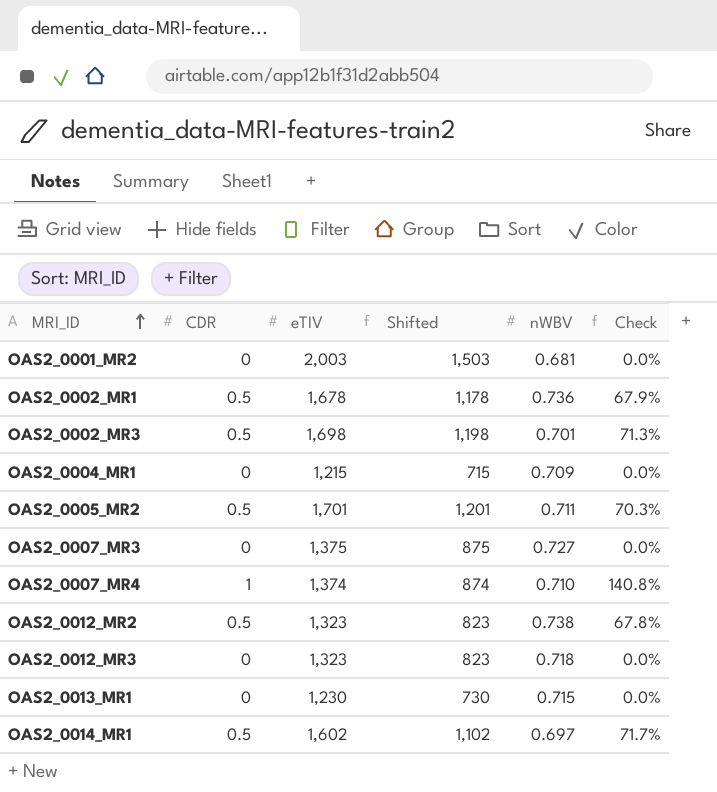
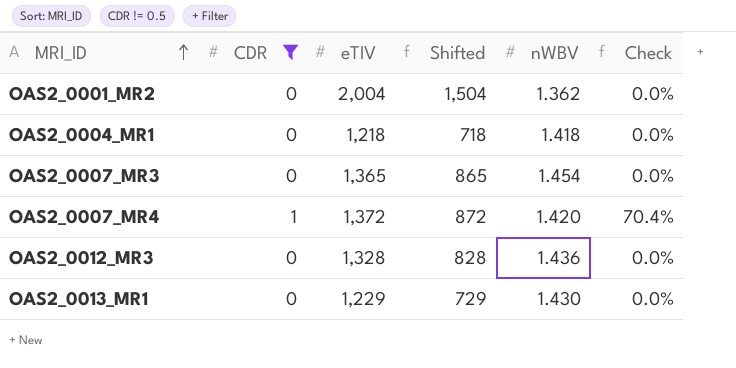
filter: none -> CDR != 0.5
OAS2_0001_MR2 | eTIV: 2,003 -> 2,004
OAS2_0001_MR2 | Shifted: 1,503 -> 1,504
OAS2_0001_MR2 | nWBV: 0.681 -> 1.362
OAS2_0004_MR1 | eTIV: 1,215 -> 1,218
OAS2_0004_MR1 | Shifted: 715 -> 718
OAS2_0004_MR1 | nWBV: 0.709 -> 1.418
OAS2_0007_MR3 | eTIV: 1,375 -> 1,365
OAS2_0007_MR3 | Shifted: 875 -> 865
OAS2_0007_MR3 | nWBV: 0.727 -> 1.454
OAS2_0007_MR4 | eTIV: 1,374 -> 1,372
OAS2_0007_MR4 | Shifted: 874 -> 872
OAS2_0007_MR4 | nWBV: 0.710 -> 1.420
OAS2_0007_MR4 | Check: 140.8% -> 70.4%
OAS2_0012_MR3 | eTIV: 1,323 -> 1,328
OAS2_0012_MR3 | Shifted: 823 -> 828
OAS2_0012_MR3 | nWBV: 0.718 -> 1.436
OAS2_0013_MR1 | eTIV: 1,230 -> 1,229
OAS2_0013_MR1 | Shifted: 730 -> 729
OAS2_0013_MR1 | nWBV: 0.715 -> 1.430

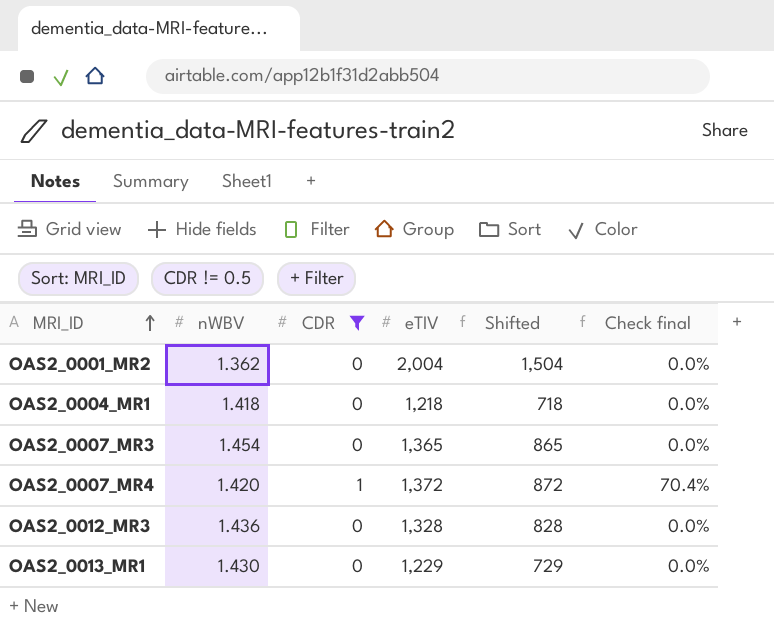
column nWBV | position: 5 -> 2
column name: Check -> Check final

